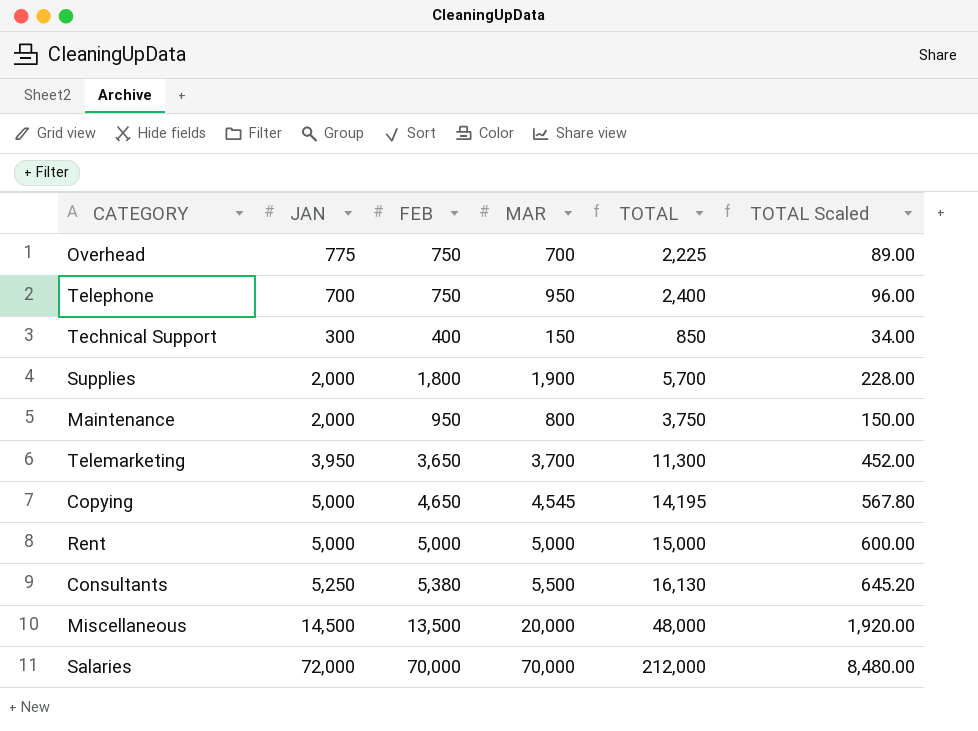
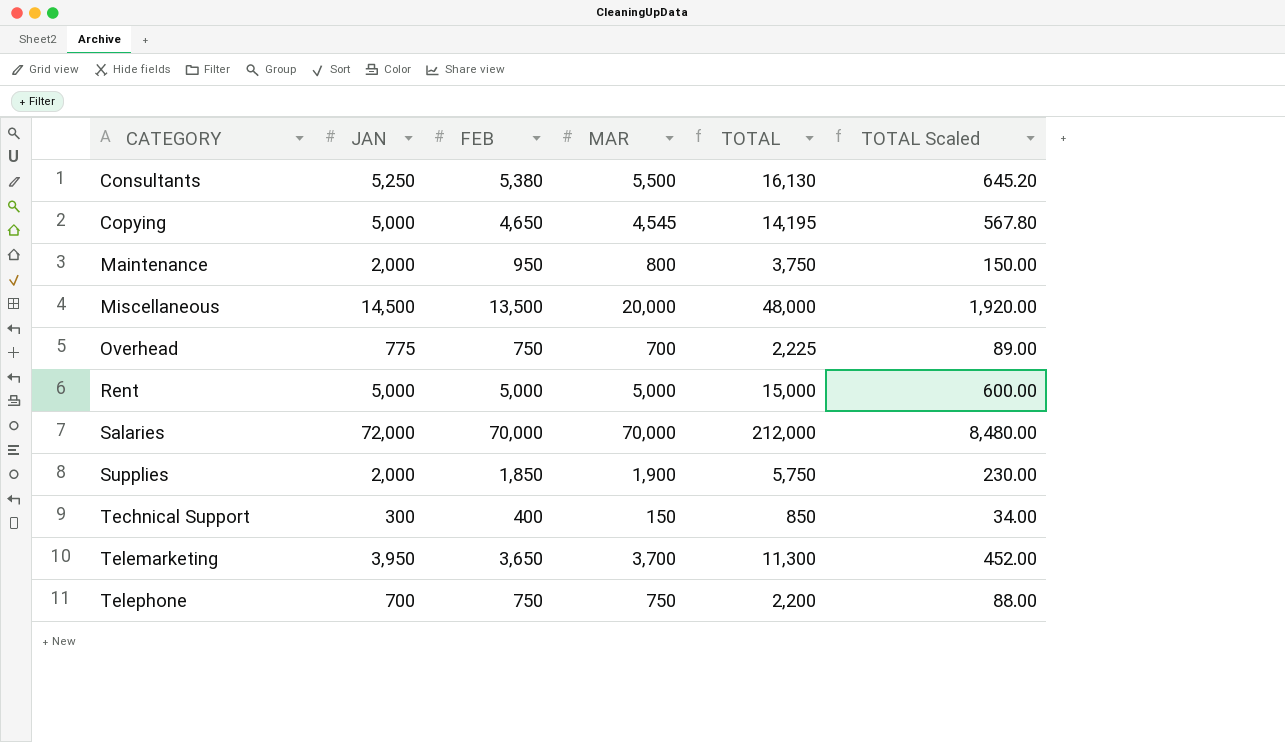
row order: none -> CATEGORY ascending
Supplies | FEB: 1,800 -> 1,850
Supplies | TOTAL: 5,700 -> 5,750
Supplies | TOTAL Scaled: 228.00 -> 230.00
Telephone | MAR: 950 -> 750
Telephone | TOTAL: 2,400 -> 2,200
Telephone | TOTAL Scaled: 96.00 -> 88.00

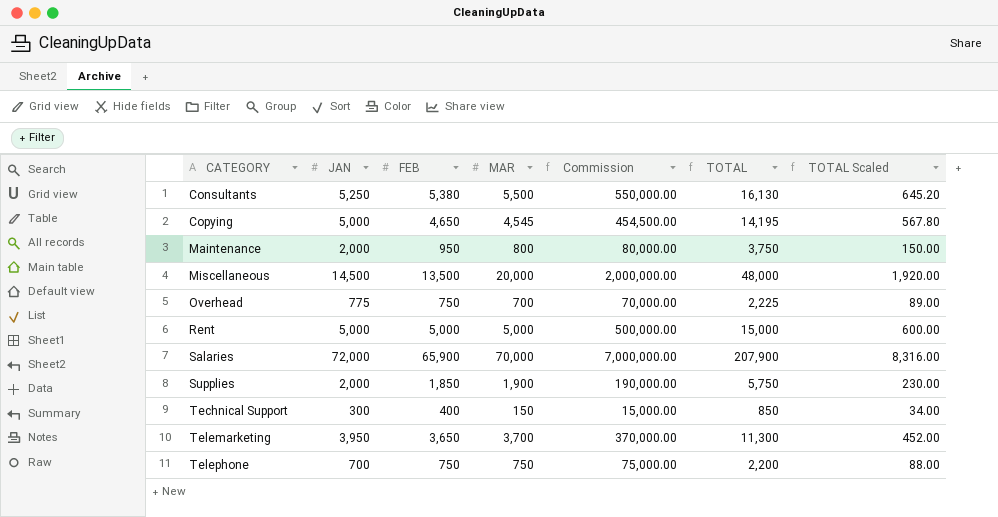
column Commission | formula: none -> [MAR] * 100
Salaries | FEB: 70,000 -> 65,900
Salaries | TOTAL: 212,000 -> 207,900
Salaries | TOTAL Scaled: 8,480.00 -> 8,316.00

